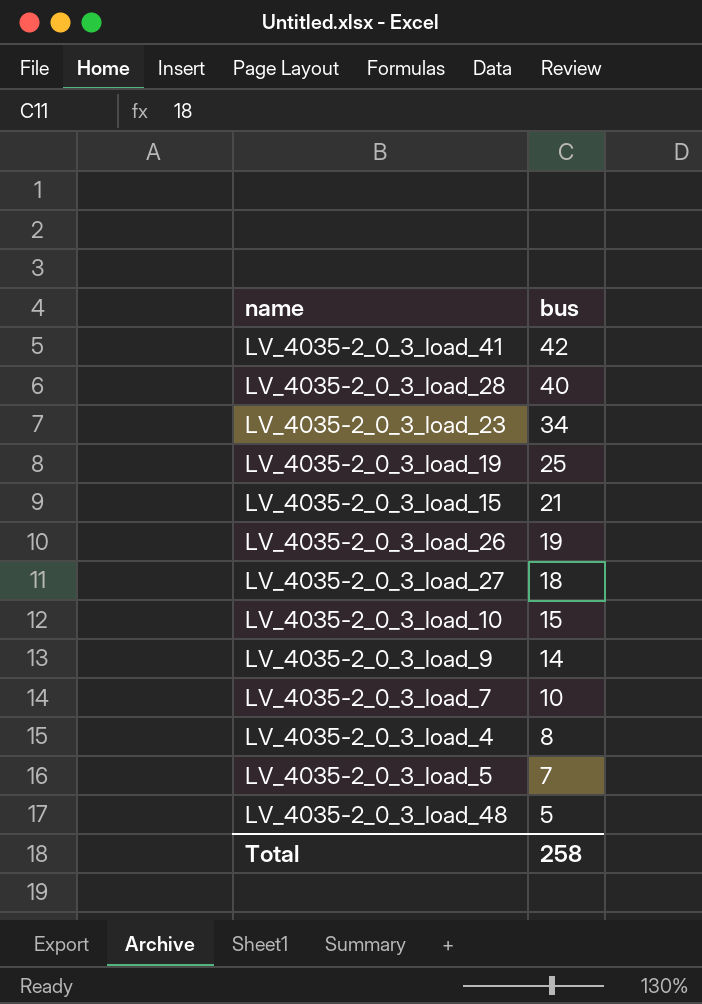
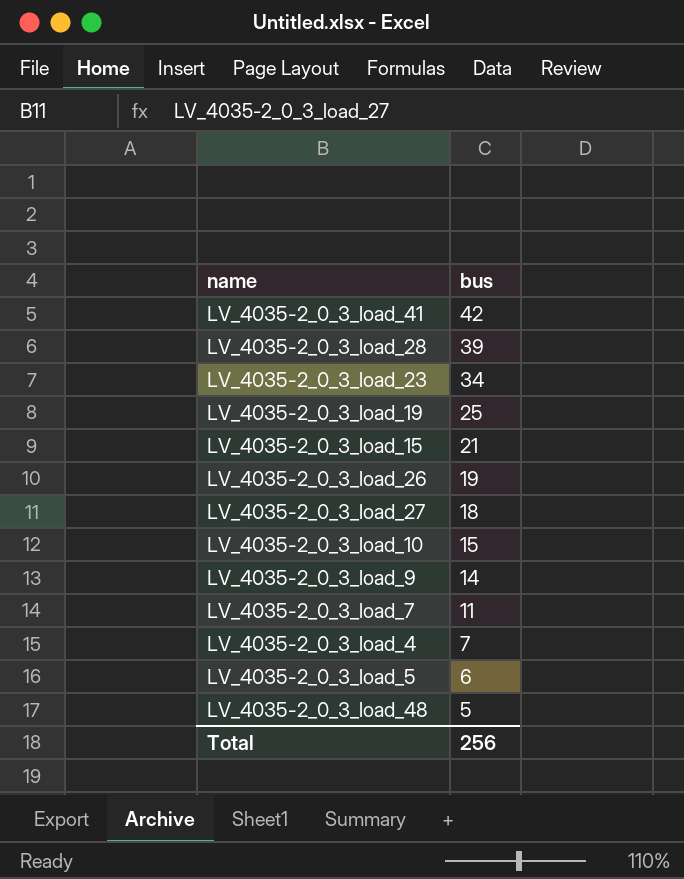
LV_4035-2_0_3_load_28 | bus: 40 -> 39
LV_4035-2_0_3_load_7 | bus: 10 -> 11
LV_4035-2_0_3_load_4 | bus: 8 -> 7
LV_4035-2_0_3_load_5 | bus: 7 -> 6
Total | bus: 258 -> 256

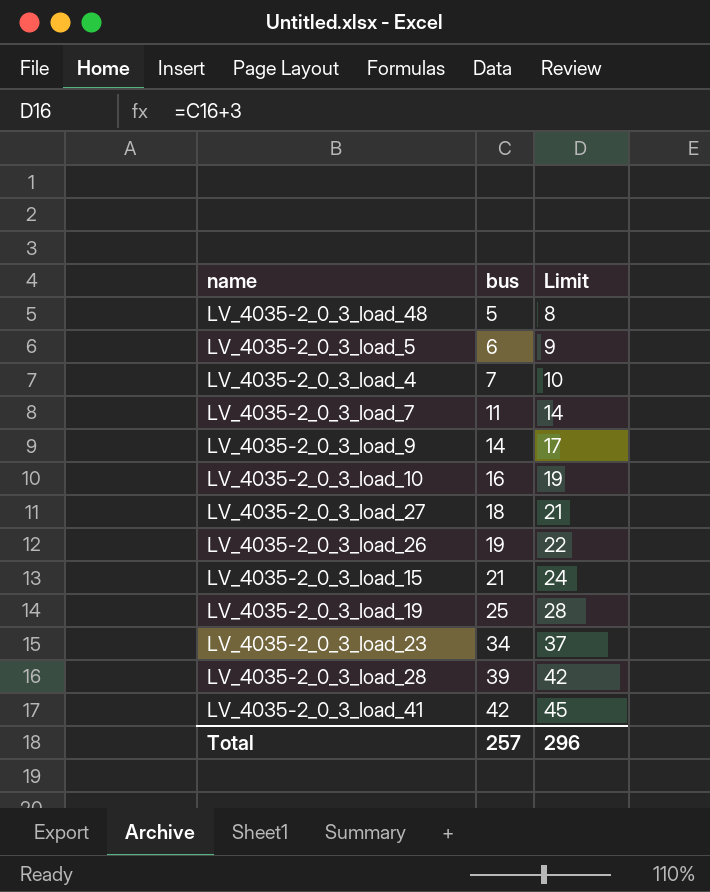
row order: bus descending -> bus ascending
column Limit | formula: none -> [bus] + 3
LV_4035-2_0_3_load_10 | bus: 15 -> 16
Total | bus: 256 -> 257

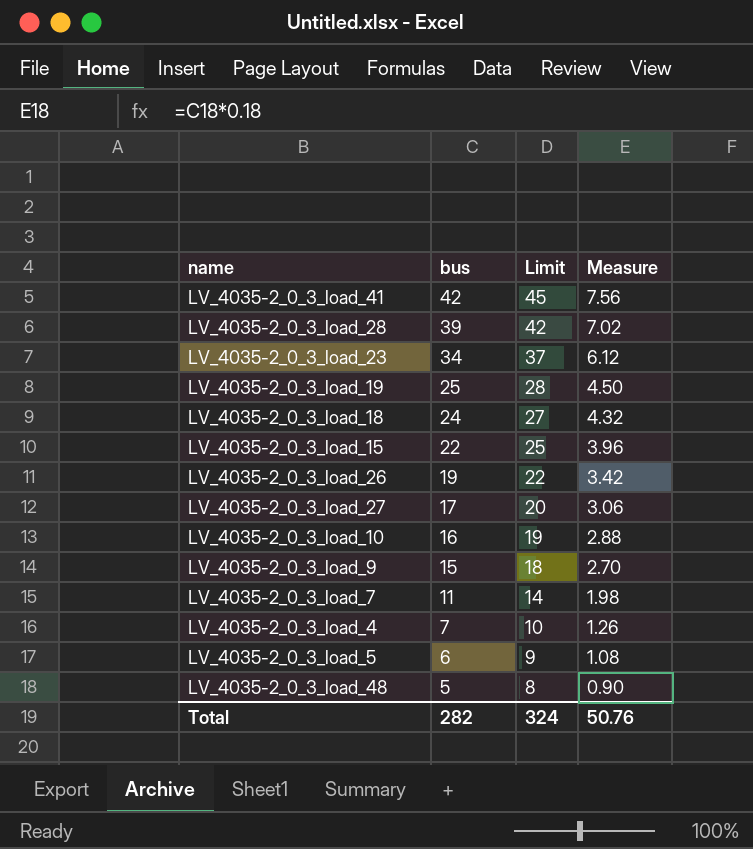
row order: bus ascending -> bus descending
column Measure | formula: none -> [bus] * 0.18
row LV_4035-2_0_3_load_18: none -> 24 | 27 | 4.32
LV_4035-2_0_3_load_15 | bus: 21 -> 22
LV_4035-2_0_3_load_15 | Limit: 24 -> 25
LV_4035-2_0_3_load_27 | bus: 18 -> 17
LV_4035-2_0_3_load_27 | Limit: 21 -> 20
LV_4035-2_0_3_load_9 | bus: 14 -> 15
LV_4035-2_0_3_load_9 | Limit: 17 -> 18
Total | bus: 257 -> 282
Total | Limit: 296 -> 324

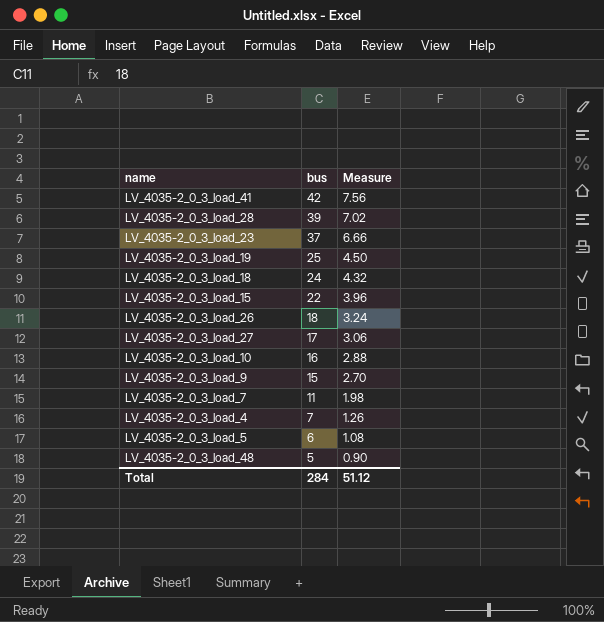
column Limit | formula: [bus] + 3 -> none
LV_4035-2_0_3_load_23 | bus: 34 -> 37
LV_4035-2_0_3_load_23 | Measure: 6.12 -> 6.66
LV_4035-2_0_3_load_26 | bus: 19 -> 18
LV_4035-2_0_3_load_26 | Measure: 3.42 -> 3.24
Total | bus: 282 -> 284
Total | Measure: 50.76 -> 51.12

